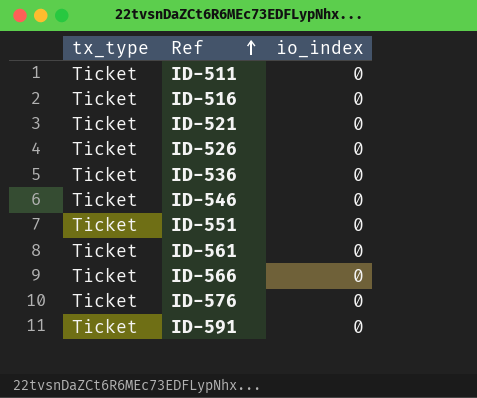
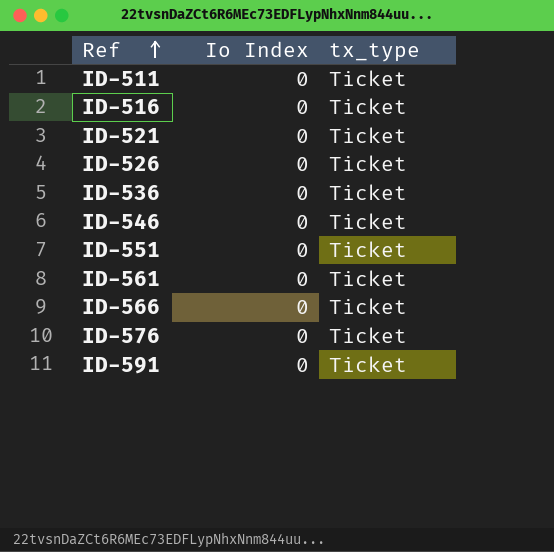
column name: io_index -> Io Index
column tx_type | position: 1 -> 3

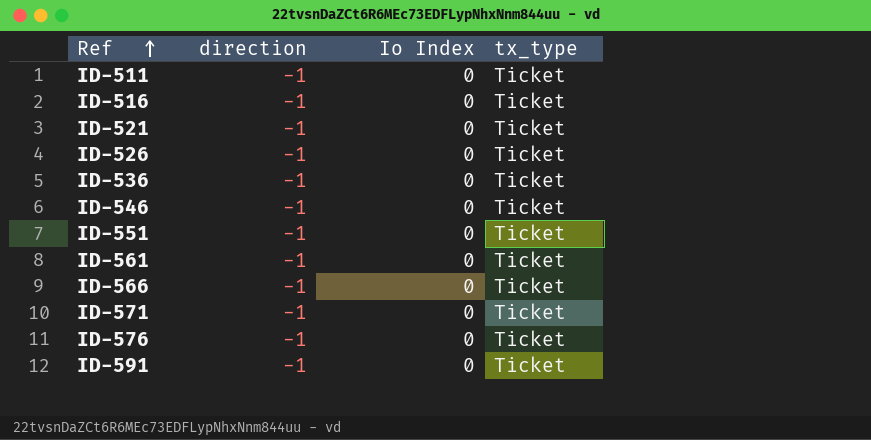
column direction | position: none -> 2
row ID-571: none -> -1 | 0 | Ticket

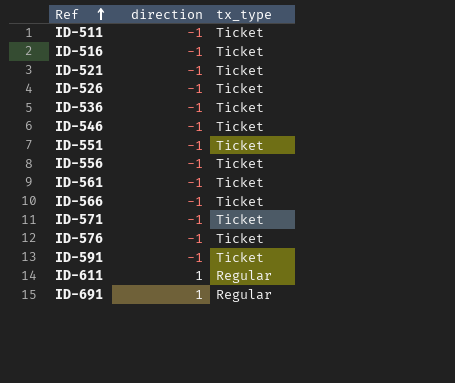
column Io Index | position: 3 -> none
row ID-556: none -> -1 | Ticket
row ID-611: none -> 1 | Regular
row ID-691: none -> 1 | Regular

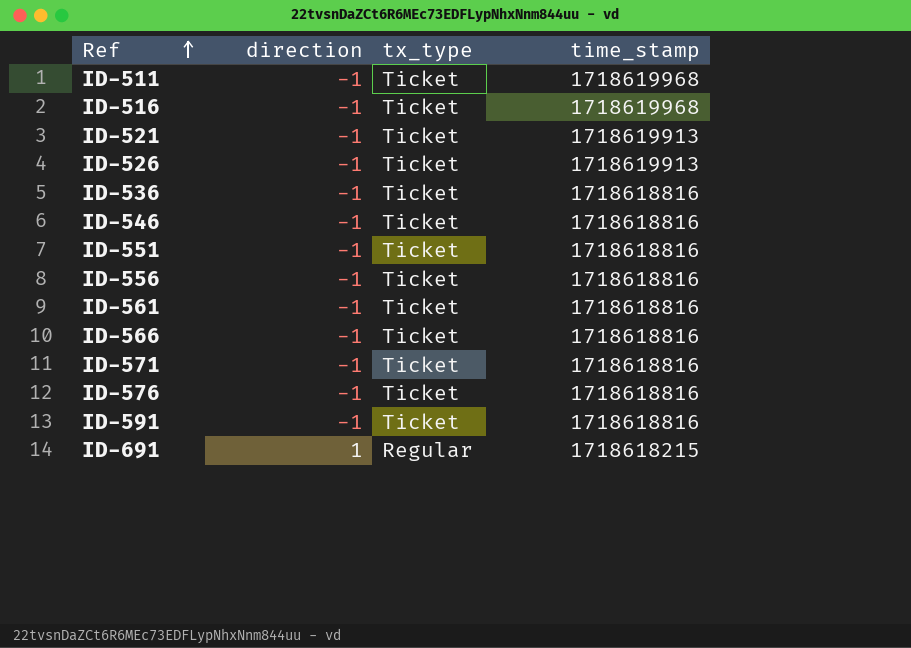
column time_stamp | position: none -> 4
row ID-611: 1 | Regular -> none

